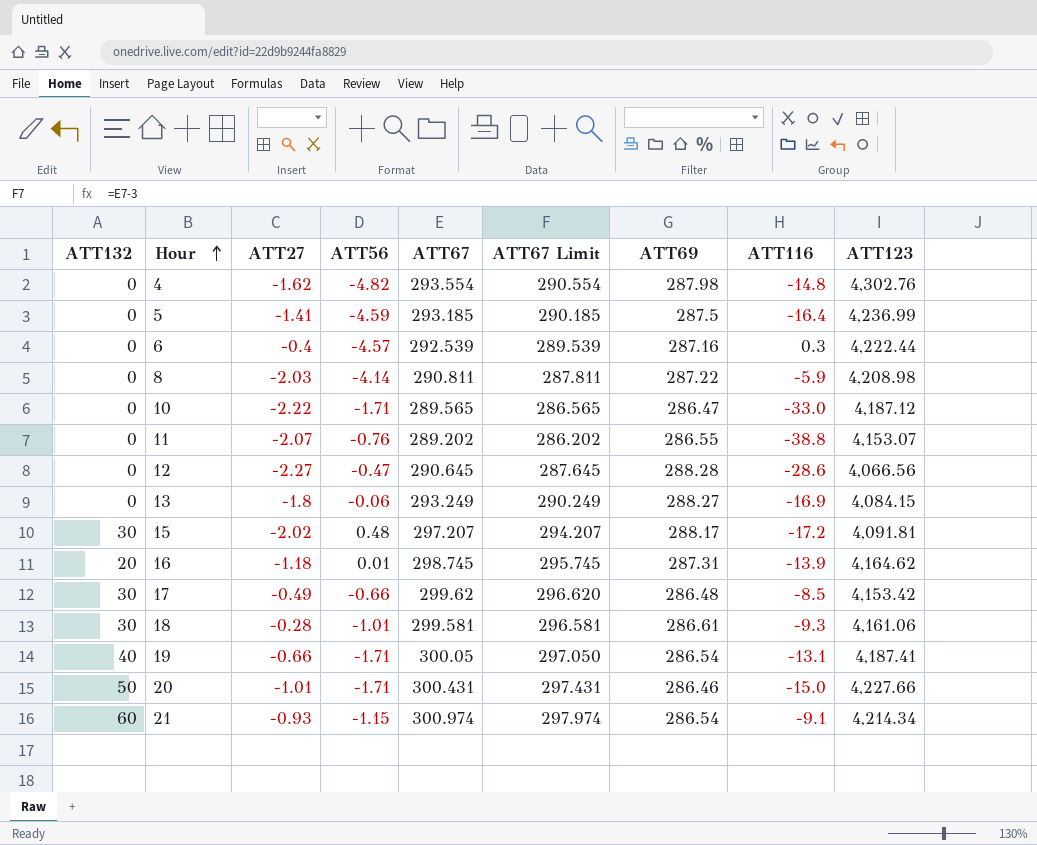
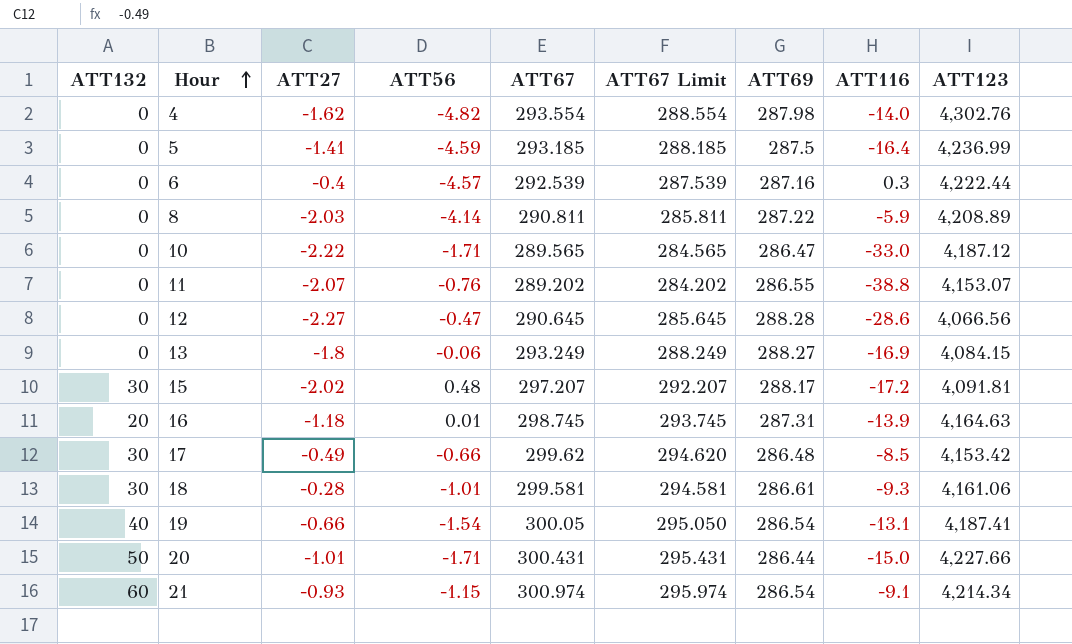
column ATT67 Limit | formula: [ATT67] - 3 -> [ATT67] - 5
4 | ATT116: -14.8 -> -14.0
8 | ATT123: 4,208.98 -> 4,208.89
16 | ATT123: 4,164.62 -> 4,164.63
19 | ATT56: -1.71 -> -1.54
20 | ATT69: 286.46 -> 286.44

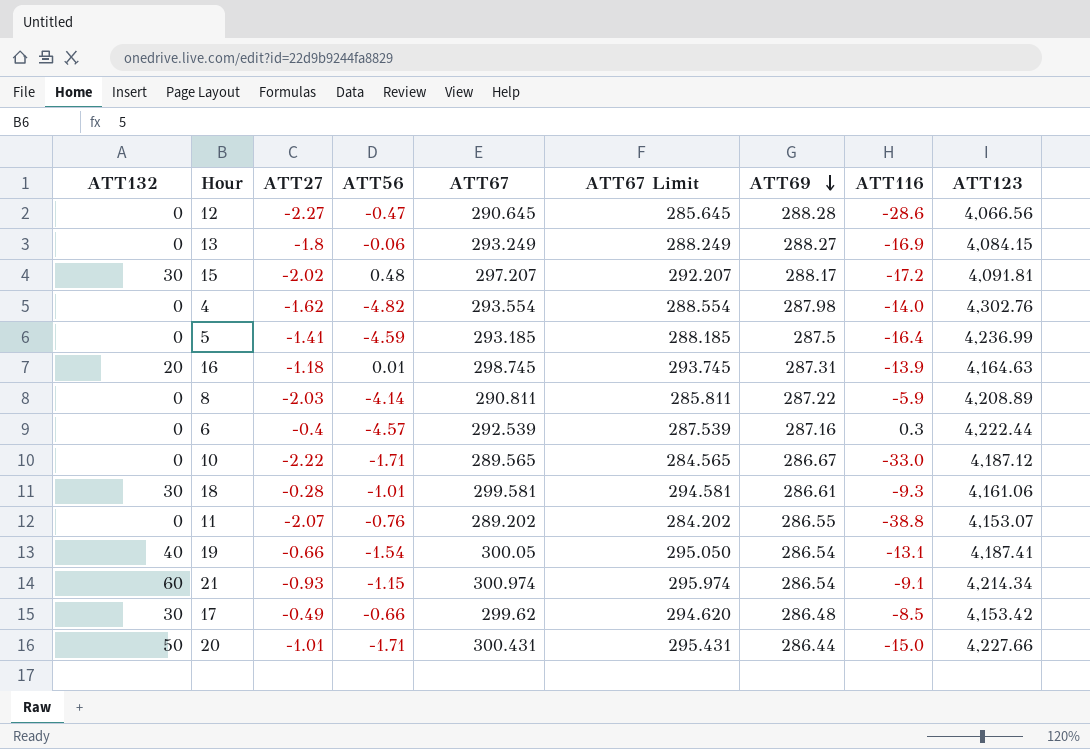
row order: Hour ascending -> ATT69 descending
10 | ATT69: 286.47 -> 286.67

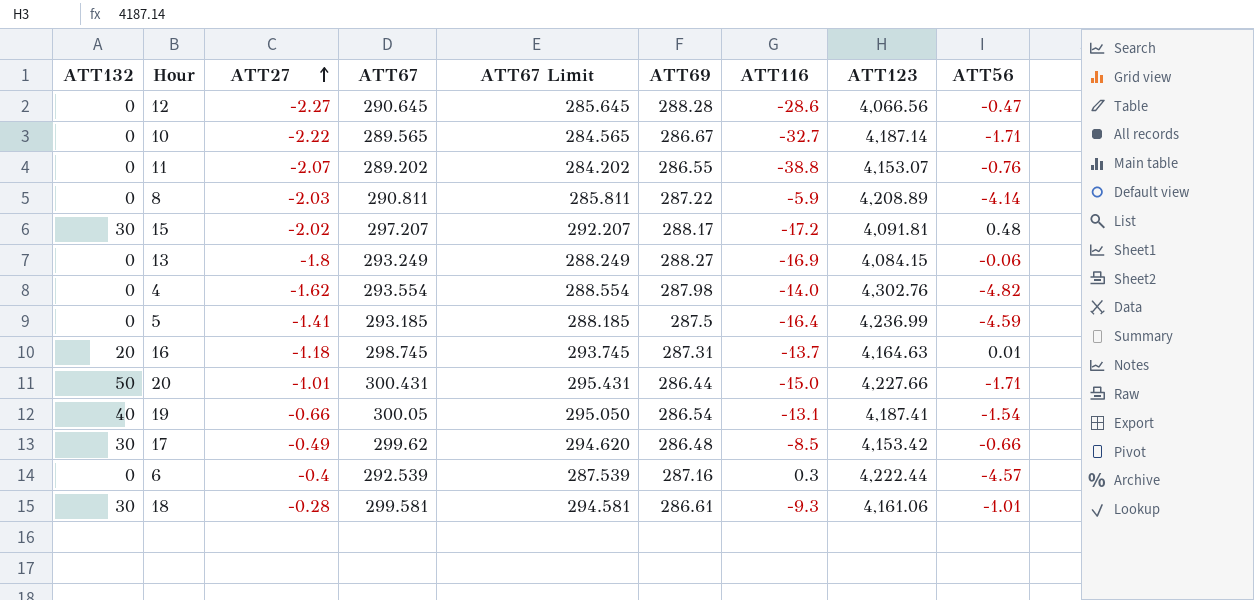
row order: ATT69 descending -> ATT27 ascending
column ATT56 | position: 4 -> 9
row 21: 60 | -0.93 | -1.15 | 300.974 | 295.974 | 286.54 | -9.1 | 4,214.34 -> none
10 | ATT116: -33.0 -> -32.7
10 | ATT123: 4,187.12 -> 4,187.14
16 | ATT116: -13.9 -> -13.7

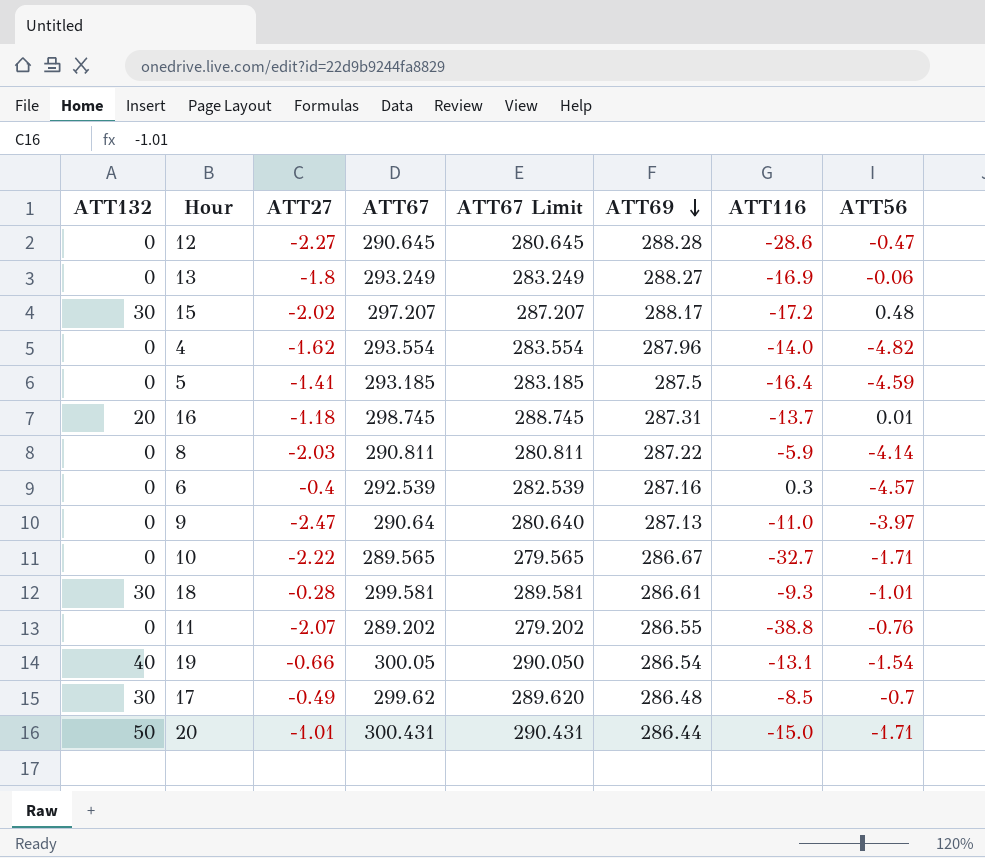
row order: ATT27 ascending -> ATT69 descending
column ATT123 | position: 8 -> none
column ATT67 Limit | formula: [ATT67] - 5 -> [ATT67] - 10
4 | ATT69: 287.98 -> 287.96
row 9: none -> 0 | -2.47 | 290.64 | 280.640 | 287.13 | -11.0 | -3.97
17 | ATT56: -0.66 -> -0.7

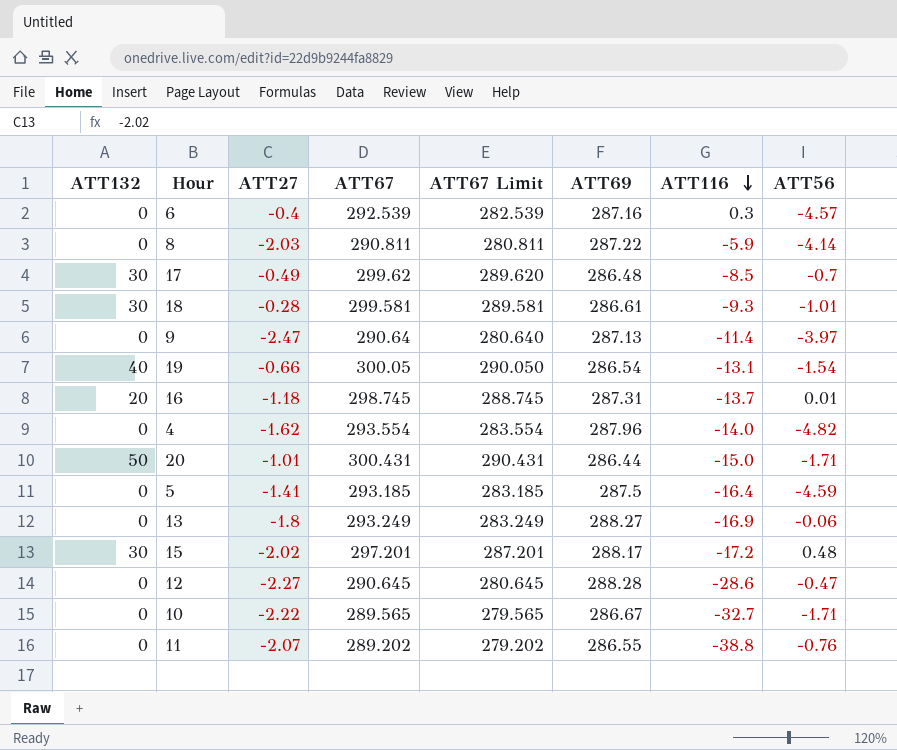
row order: ATT69 descending -> ATT116 descending
9 | ATT116: -11.0 -> -11.4
15 | ATT67: 297.207 -> 297.201
15 | ATT67 Limit: 287.207 -> 287.201

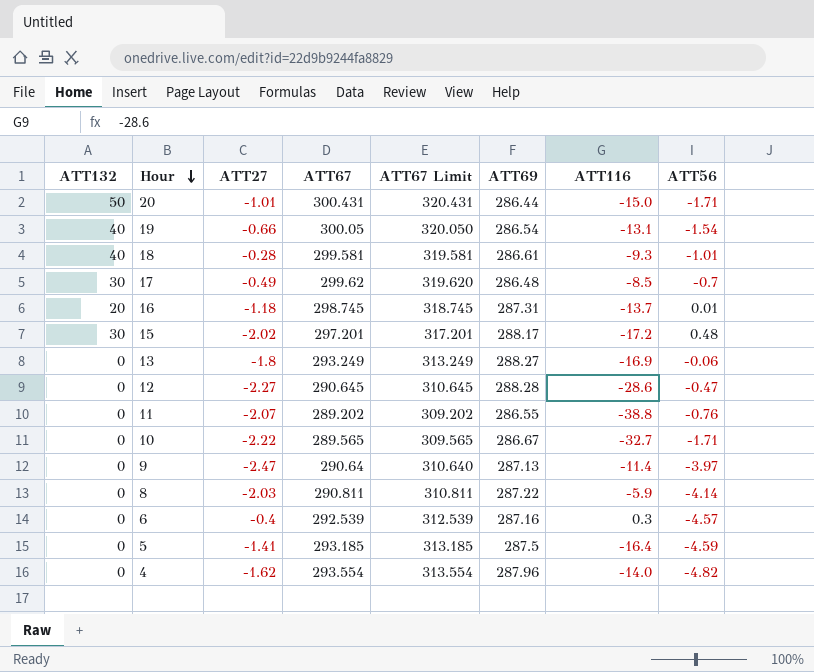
row order: ATT116 descending -> Hour descending
column ATT67 Limit | formula: [ATT67] - 10 -> [ATT67] + 20
18 | ATT132: 30 -> 40

